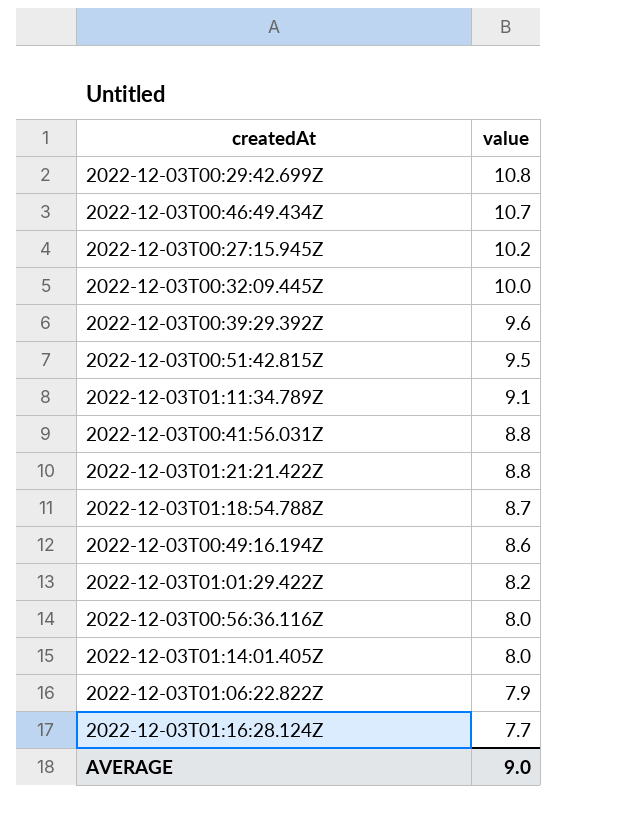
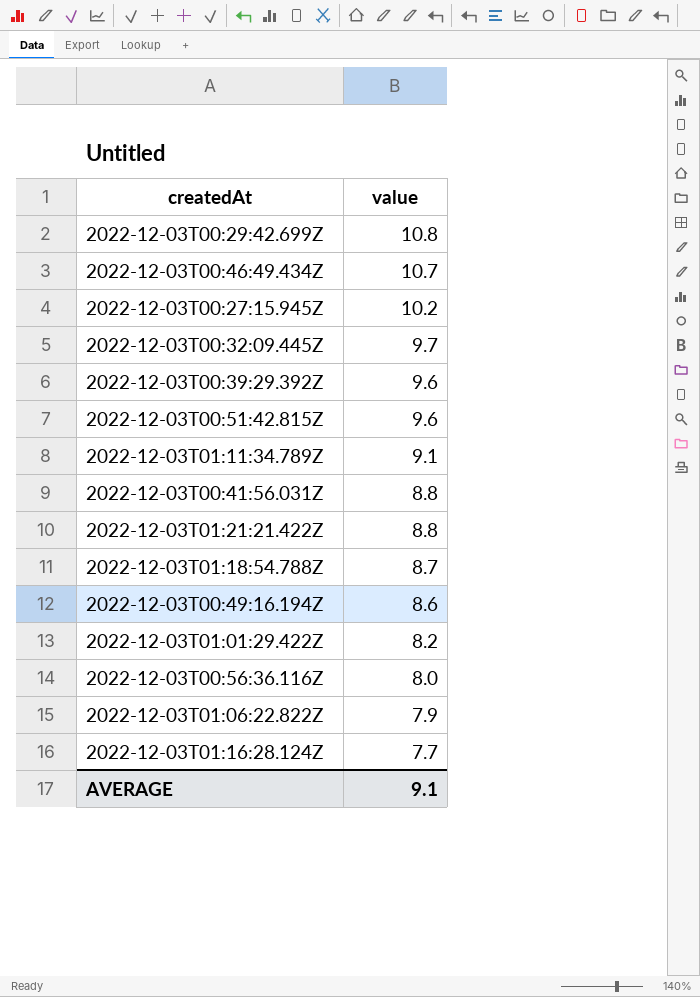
row 2022-12-03T01:14:01.405Z: 8.0 -> none
2022-12-03T00:32:09.445Z | value: 10.0 -> 9.7
2022-12-03T00:51:42.815Z | value: 9.5 -> 9.6
AVERAGE | value: 9.0 -> 9.1

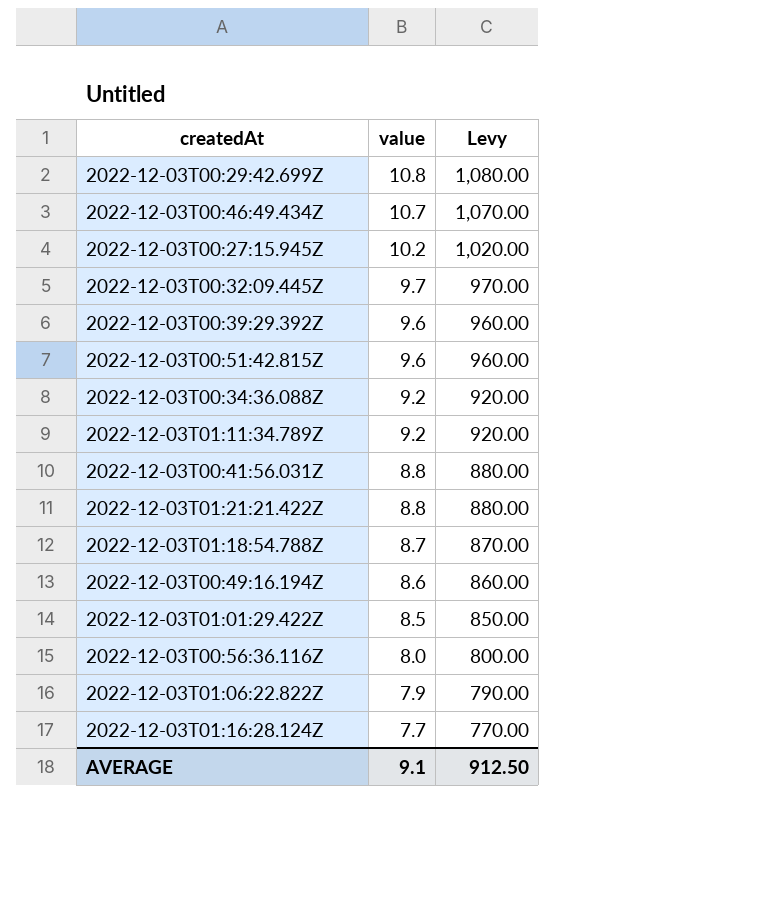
column Levy | formula: none -> [value] * 100
row 2022-12-03T00:34:36.088Z: none -> 9.2 | 920.00
2022-12-03T01:11:34.789Z | value: 9.1 -> 9.2
2022-12-03T01:01:29.422Z | value: 8.2 -> 8.5

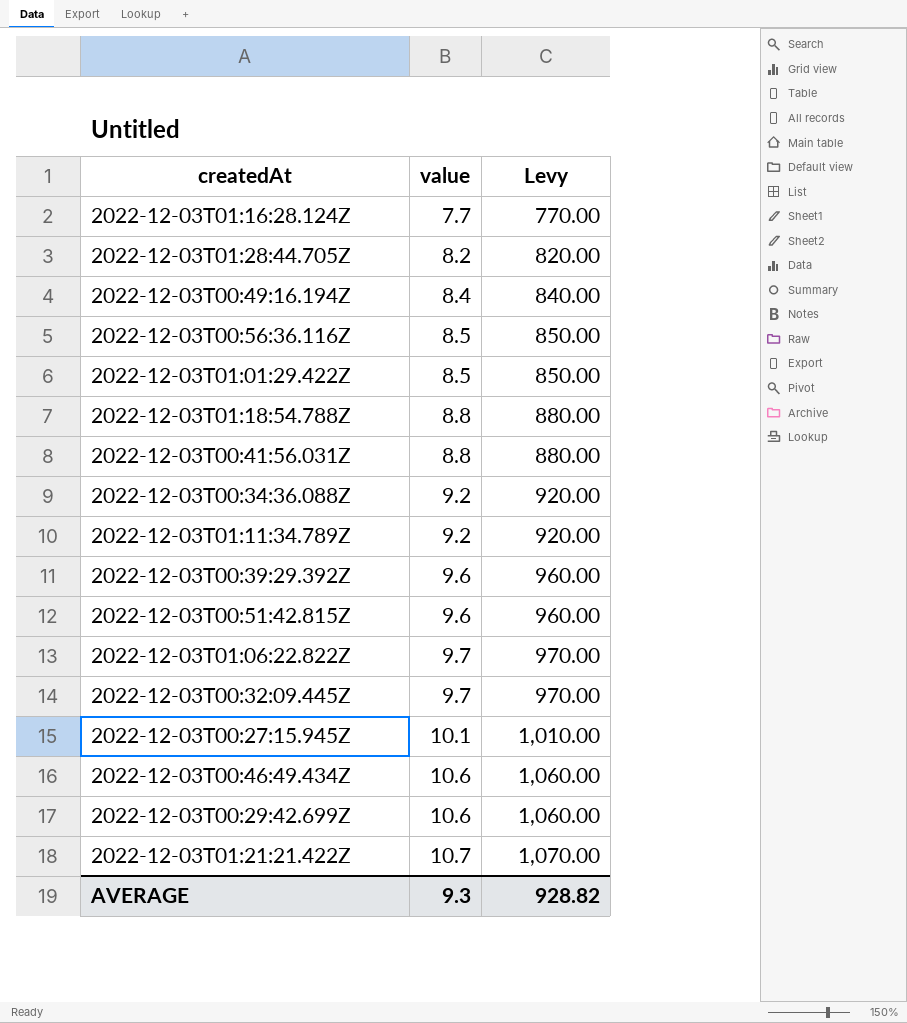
row order: value descending -> value ascending
row 2022-12-03T01:28:44.705Z: none -> 8.2 | 820.00
2022-12-03T00:49:16.194Z | value: 8.6 -> 8.4
2022-12-03T00:49:16.194Z | Levy: 860.00 -> 840.00
2022-12-03T00:56:36.116Z | value: 8.0 -> 8.5
2022-12-03T00:56:36.116Z | Levy: 800.00 -> 850.00
2022-12-03T01:18:54.788Z | value: 8.7 -> 8.8
2022-12-03T01:18:54.788Z | Levy: 870.00 -> 880.00
2022-12-03T01:06:22.822Z | value: 7.9 -> 9.7
2022-12-03T01:06:22.822Z | Levy: 790.00 -> 970.00
2022-12-03T00:27:15.945Z | value: 10.2 -> 10.1
2022-12-03T00:27:15.945Z | Levy: 1,020.00 -> 1,010.00
2022-12-03T00:46:49.434Z | value: 10.7 -> 10.6
2022-12-03T00:46:49.434Z | Levy: 1,070.00 -> 1,060.00
2022-12-03T00:29:42.699Z | value: 10.8 -> 10.6
2022-12-03T00:29:42.699Z | Levy: 1,080.00 -> 1,060.00
2022-12-03T01:21:21.422Z | value: 8.8 -> 10.7
2022-12-03T01:21:21.422Z | Levy: 880.00 -> 1,070.00
AVERAGE | value: 9.1 -> 9.3
AVERAGE | Levy: 912.50 -> 928.82

